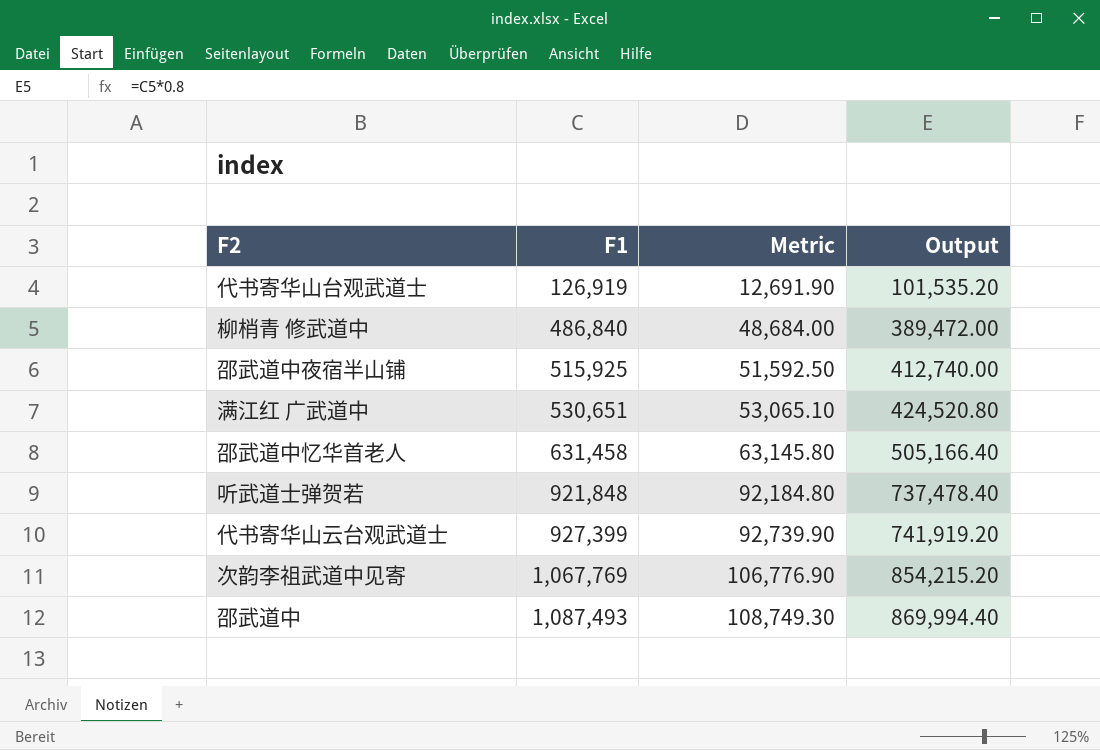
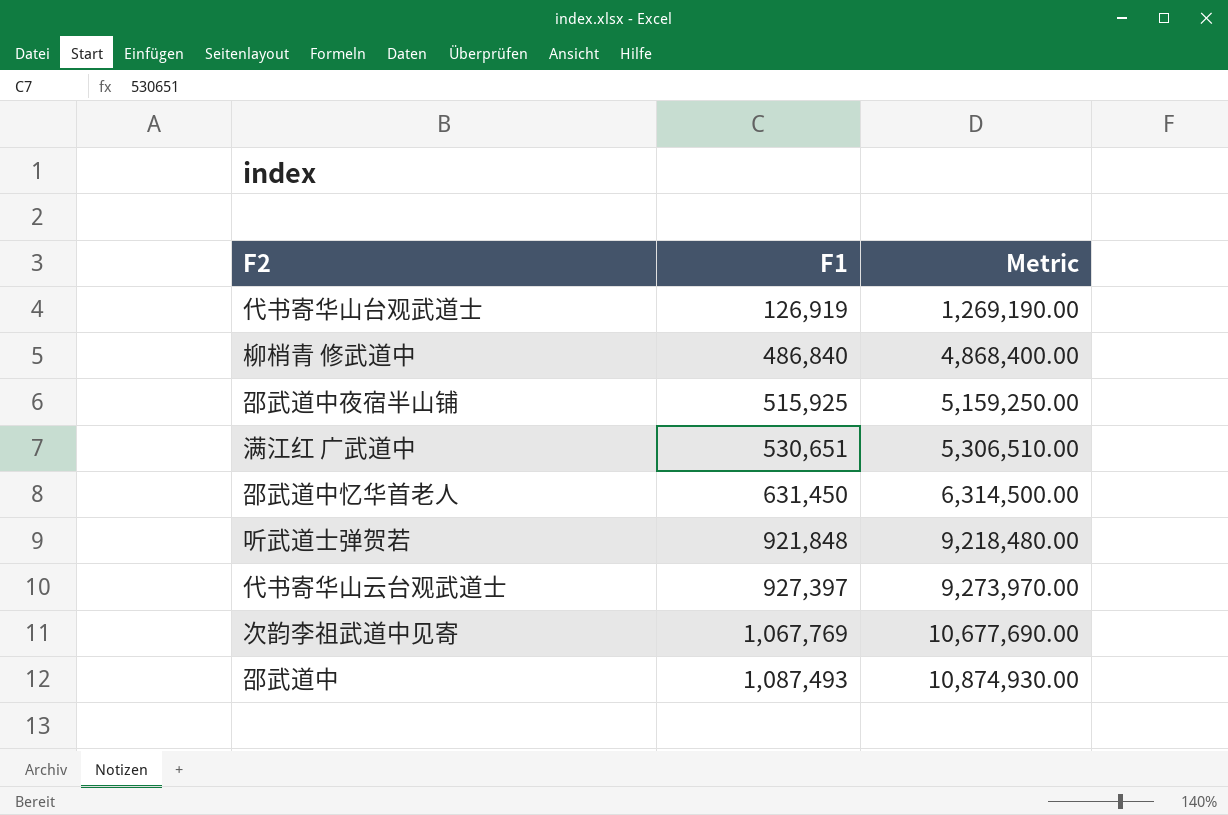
column Output | formula: [F1] * 0.8 -> none
column Metric | formula: [F1] * 0.1 -> [F1] * 10
邵武道中忆华首老人 | F1: 631,458 -> 631,450
代书寄华山云台观武道士 | F1: 927,399 -> 927,397

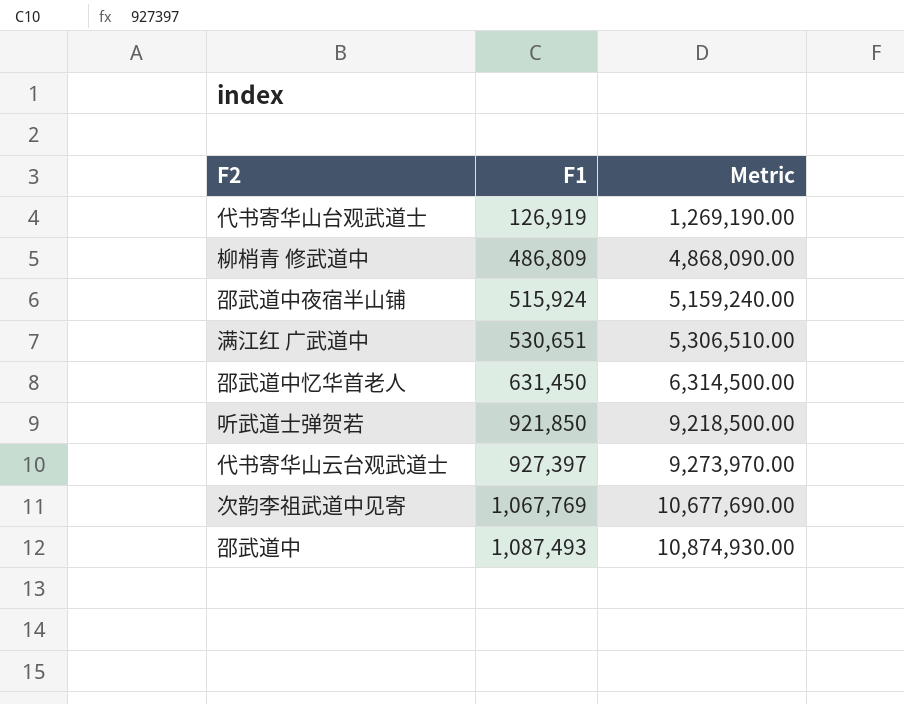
柳梢青 修武道中 | F1: 486,840 -> 486,809
柳梢青 修武道中 | Metric: 4,868,400.00 -> 4,868,090.00
邵武道中夜宿半山铺 | F1: 515,925 -> 515,924
邵武道中夜宿半山铺 | Metric: 5,159,250.00 -> 5,159,240.00
听武道士弹贺若 | F1: 921,848 -> 921,850
听武道士弹贺若 | Metric: 9,218,480.00 -> 9,218,500.00

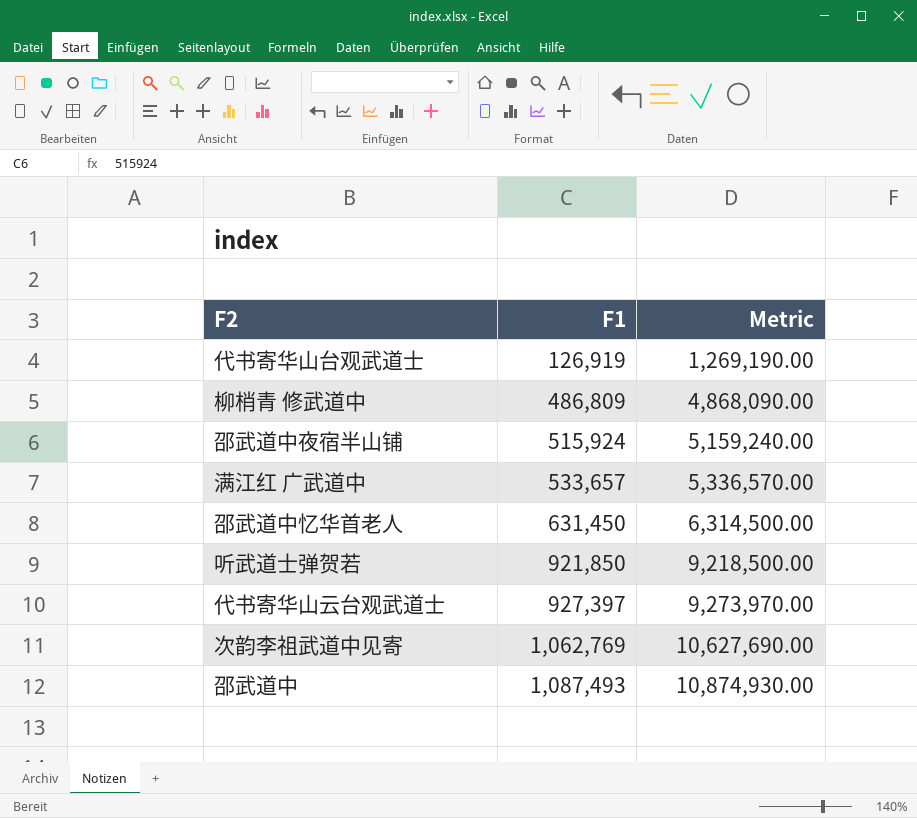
满江红 广武道中 | F1: 530,651 -> 533,657
满江红 广武道中 | Metric: 5,306,510.00 -> 5,336,570.00
次韵李祖武道中见寄 | F1: 1,067,769 -> 1,062,769
次韵李祖武道中见寄 | Metric: 10,677,690.00 -> 10,627,690.00

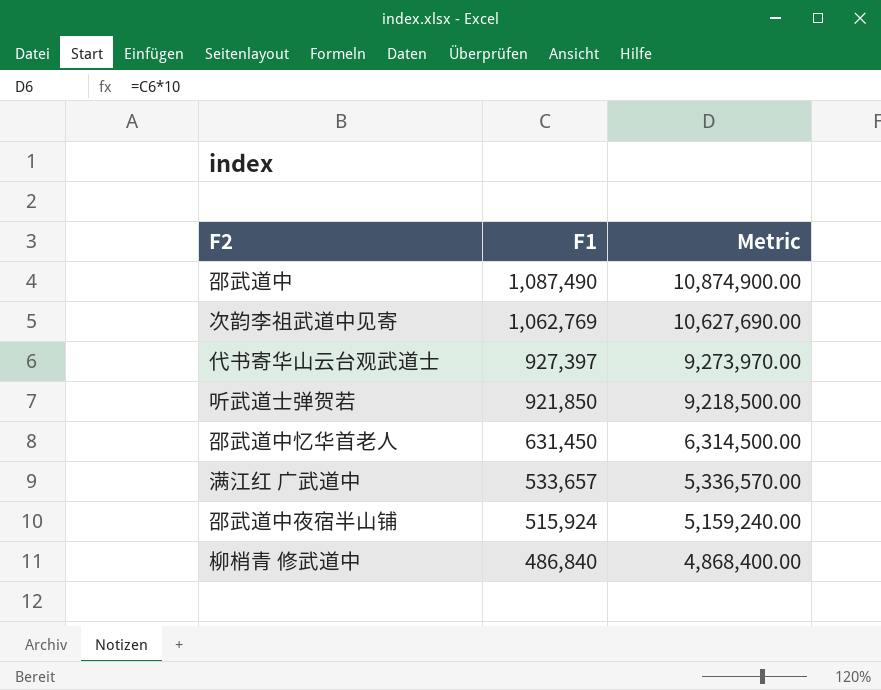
row order: F1 ascending -> F1 descending
row 代书寄华山台观武道士: 126,919 | 1,269,190.00 -> none
邵武道中 | F1: 1,087,493 -> 1,087,490
邵武道中 | Metric: 10,874,930.00 -> 10,874,900.00
柳梢青 修武道中 | F1: 486,809 -> 486,840
柳梢青 修武道中 | Metric: 4,868,090.00 -> 4,868,400.00

